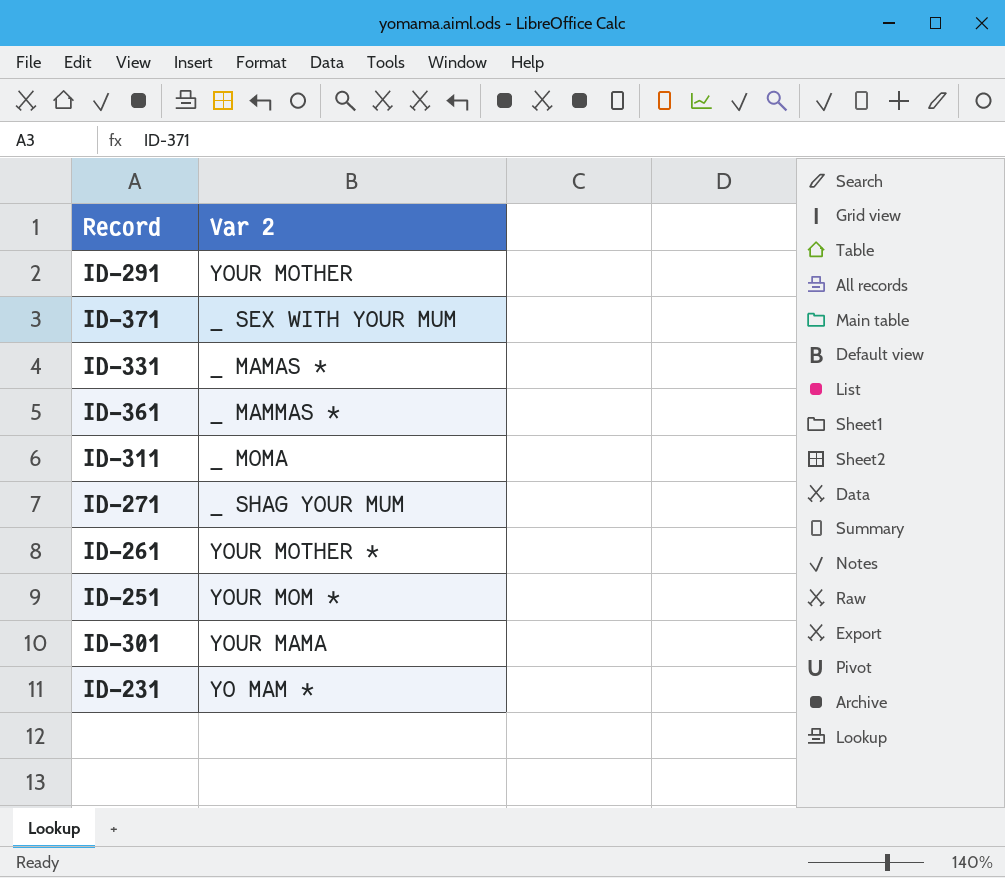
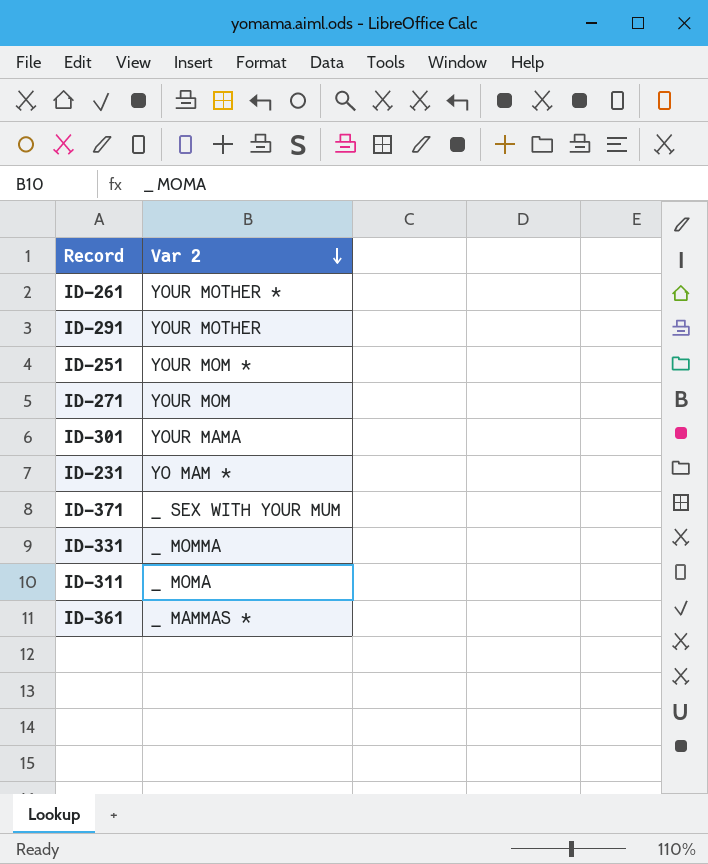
row order: none -> Var 2 descending
ID-271 | Var 2: _ SHAG YOUR MUM -> YOUR MOM
ID-331 | Var 2: _ MAMAS * -> _ MOMMA

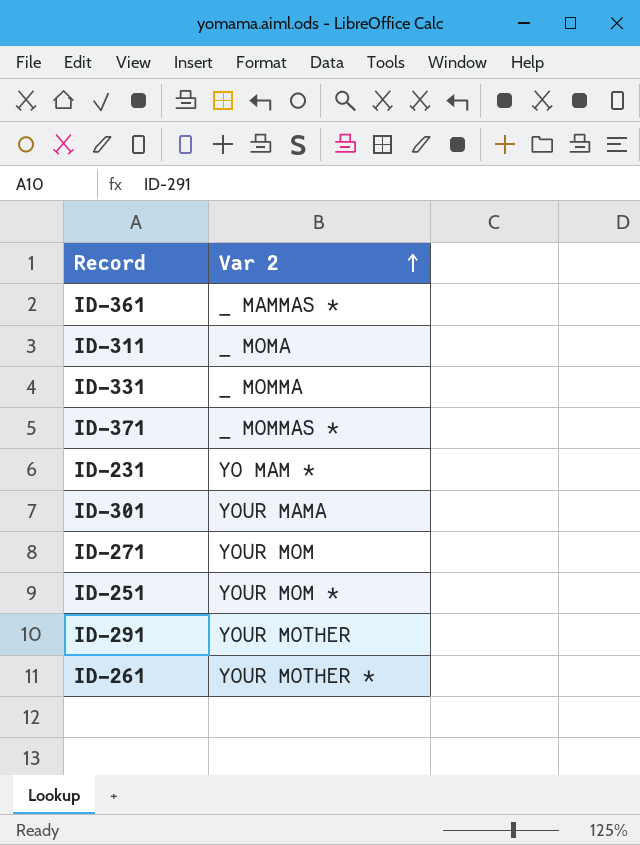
row order: Var 2 descending -> Var 2 ascending
ID-371 | Var 2: _ SEX WITH YOUR MUM -> _ MOMMAS *

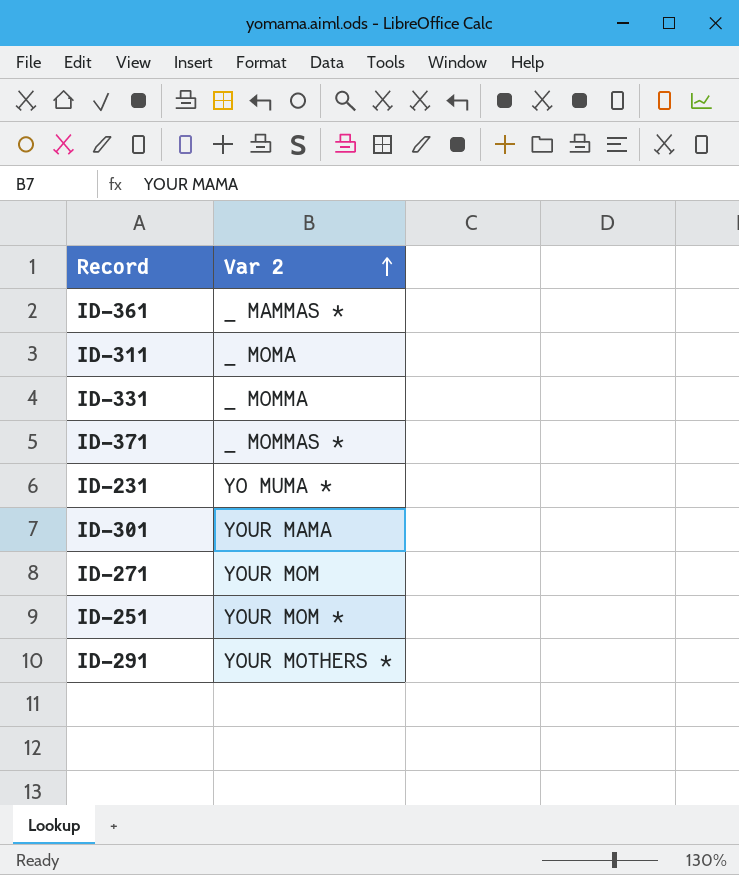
row ID-261: YOUR MOTHER * -> none
ID-231 | Var 2: YO MAM * -> YO MUMA *
ID-291 | Var 2: YOUR MOTHER -> YOUR MOTHERS *

